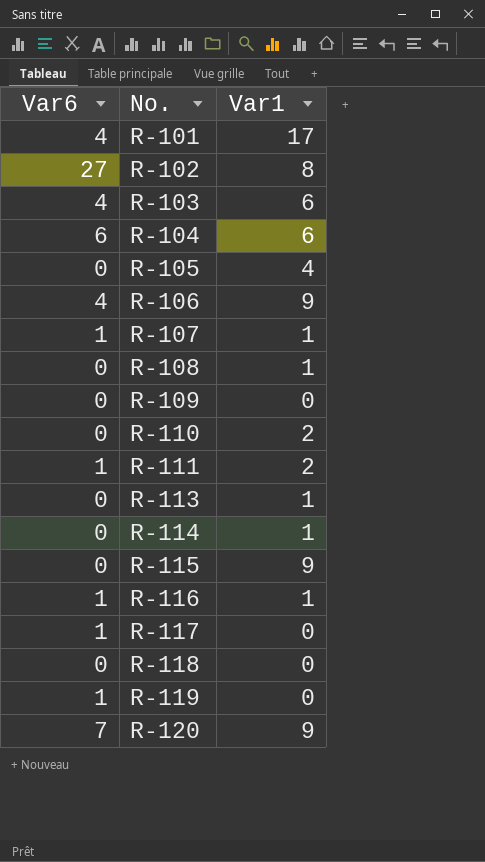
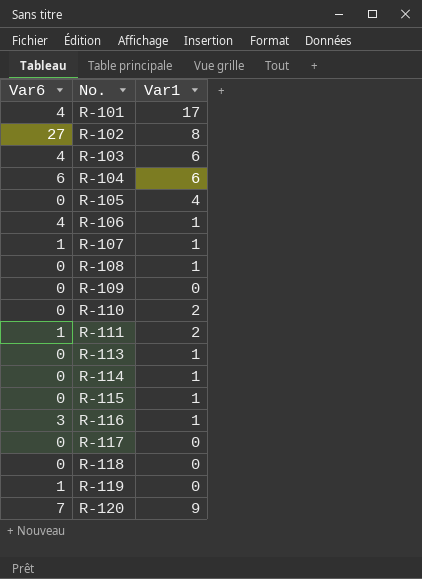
R-106 | Var1: 9 -> 1
R-115 | Var1: 9 -> 1
R-116 | Var6: 1 -> 3
R-117 | Var6: 1 -> 0

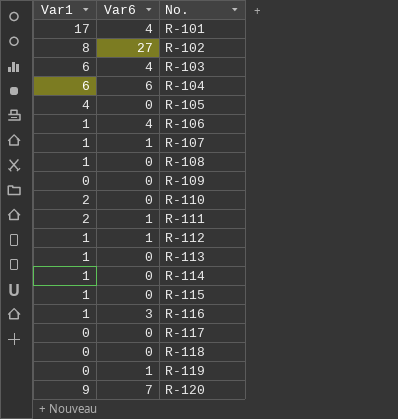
column Var1 | position: 3 -> 1
row R-112: none -> 1 | 1

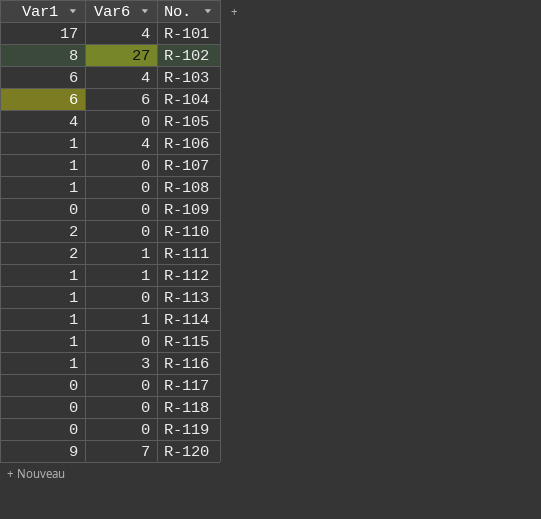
R-107 | Var6: 1 -> 0
R-114 | Var6: 0 -> 1
R-119 | Var6: 1 -> 0

